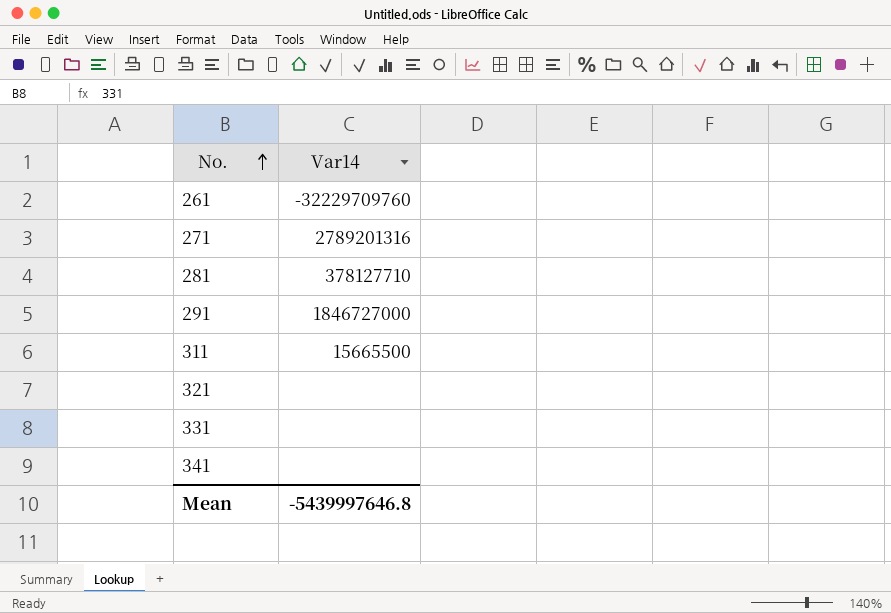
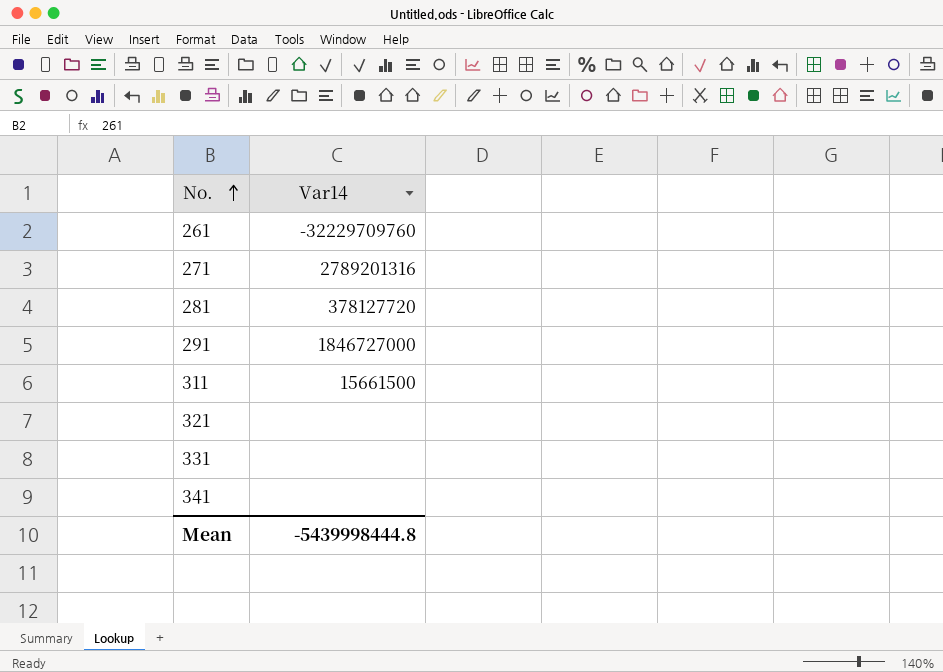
281 | Var14: 378127710 -> 378127720
311 | Var14: 15665500 -> 15661500
Mean | Var14: -5439997646.8 -> -5439998444.8

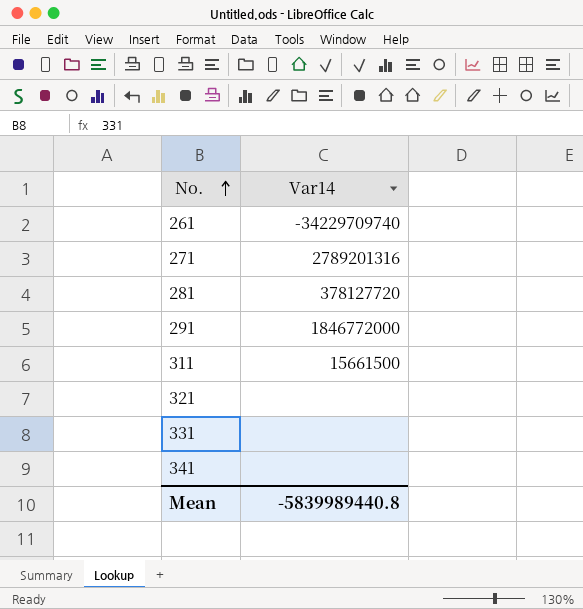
261 | Var14: -32229709760 -> -34229709740
291 | Var14: 1846727000 -> 1846772000
Mean | Var14: -5439998444.8 -> -5839989440.8

